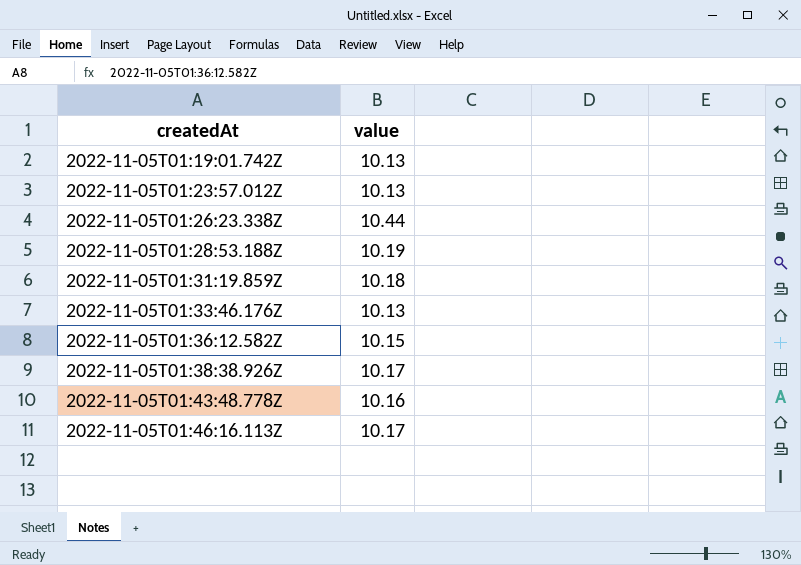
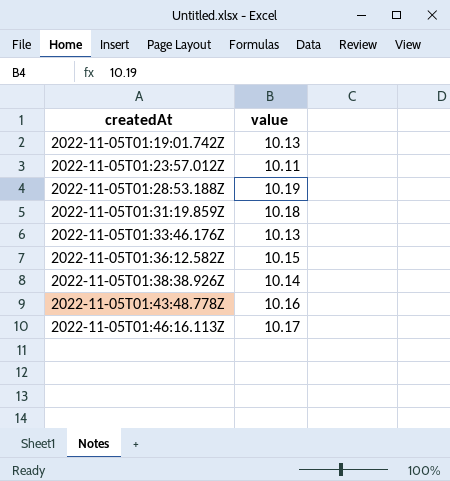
row 2022-11-05T01:26:23.338Z: 10.44 -> none
2022-11-05T01:23:57.012Z | value: 10.13 -> 10.11
2022-11-05T01:38:38.926Z | value: 10.17 -> 10.14

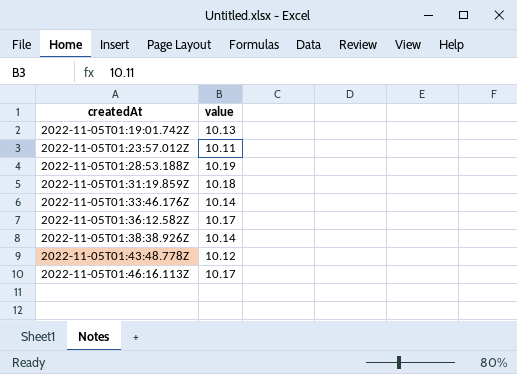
2022-11-05T01:33:46.176Z | value: 10.13 -> 10.14
2022-11-05T01:36:12.582Z | value: 10.15 -> 10.17
2022-11-05T01:43:48.778Z | value: 10.16 -> 10.12

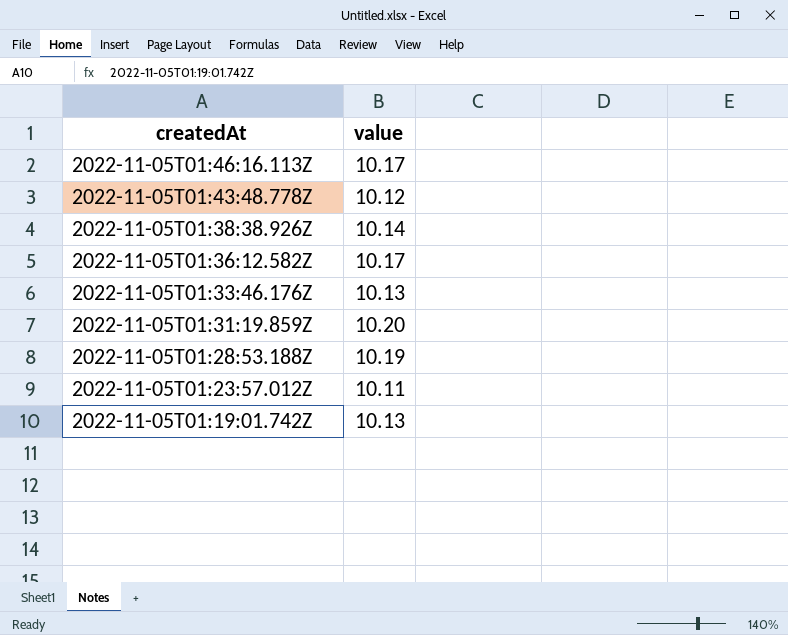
row order: createdAt ascending -> createdAt descending
2022-11-05T01:33:46.176Z | value: 10.14 -> 10.13
2022-11-05T01:31:19.859Z | value: 10.18 -> 10.20

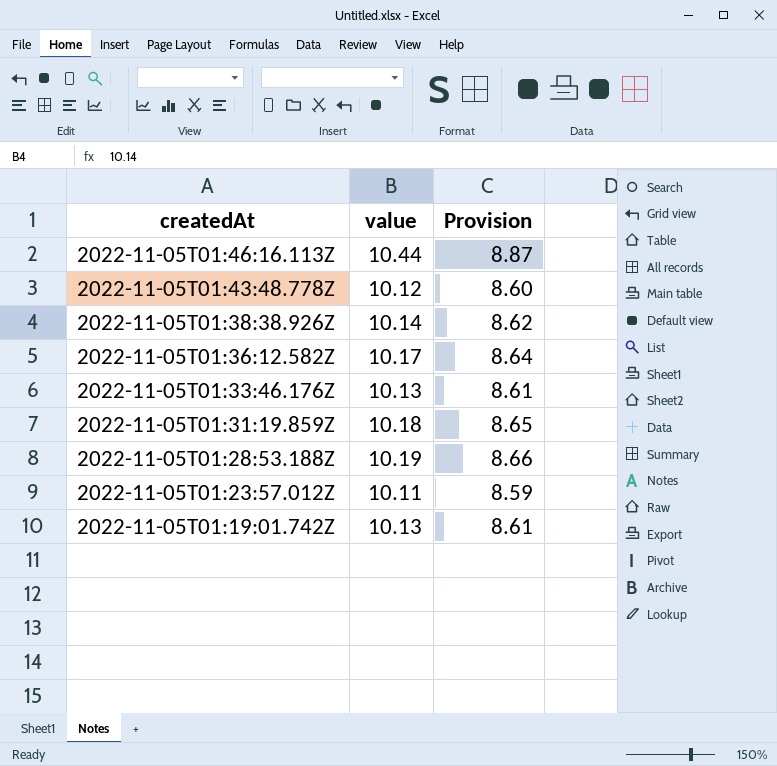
column Provision | formula: none -> [value] * 0.85
2022-11-05T01:46:16.113Z | value: 10.17 -> 10.44
2022-11-05T01:31:19.859Z | value: 10.20 -> 10.18

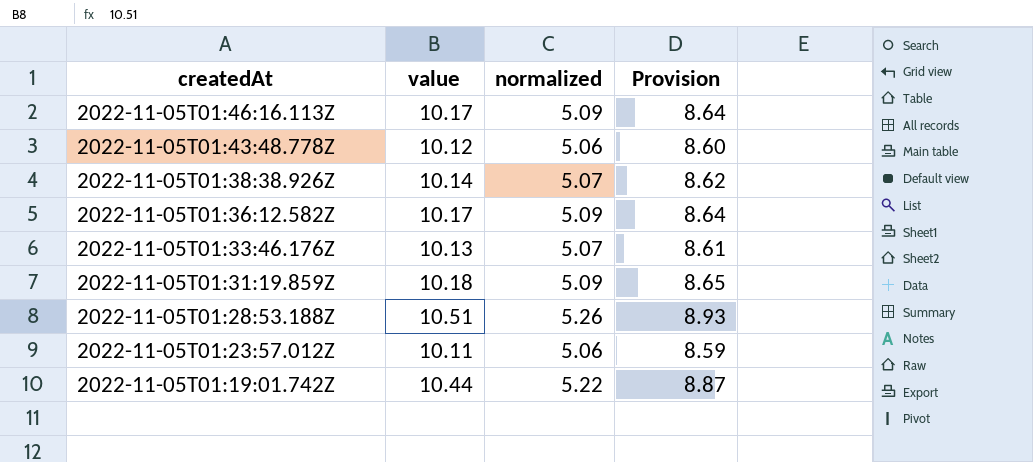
column normalized | formula: none -> [value] * 0.5
2022-11-05T01:46:16.113Z | value: 10.44 -> 10.17
2022-11-05T01:46:16.113Z | Provision: 8.87 -> 8.64
2022-11-05T01:28:53.188Z | value: 10.19 -> 10.51
2022-11-05T01:28:53.188Z | Provision: 8.66 -> 8.93
2022-11-05T01:19:01.742Z | value: 10.13 -> 10.44
2022-11-05T01:19:01.742Z | Provision: 8.61 -> 8.87

